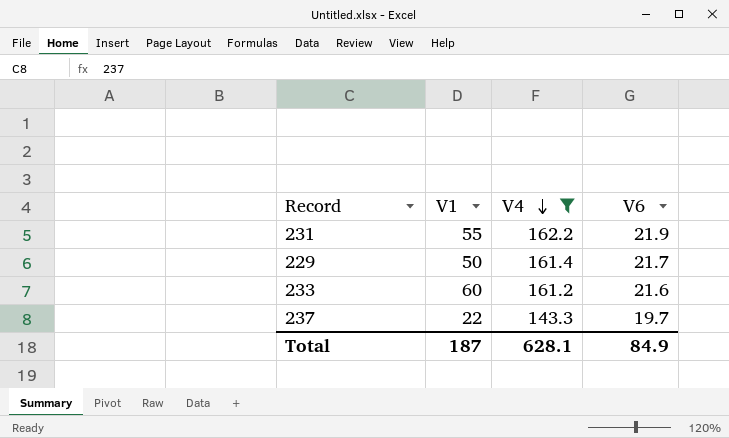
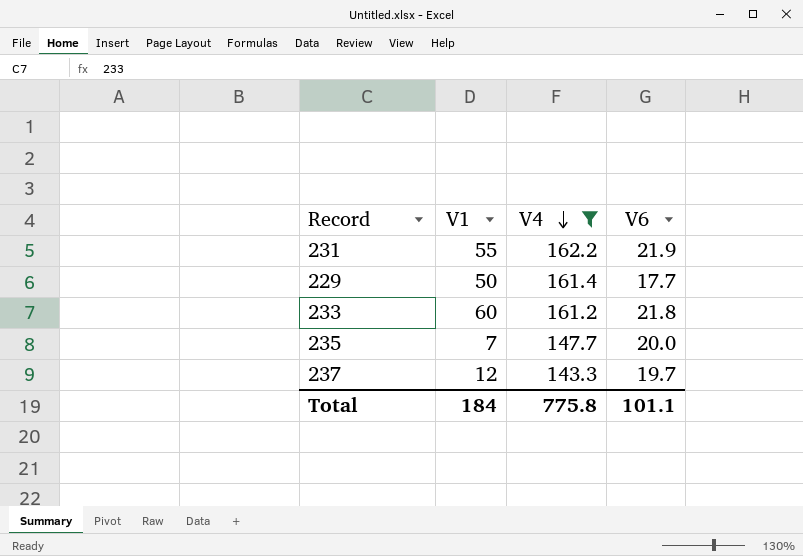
229 | V6: 21.7 -> 17.7
233 | V6: 21.6 -> 21.8
row 235: none -> 7 | 147.7 | 20.0
237 | V1: 22 -> 12
Total | V1: 187 -> 184
Total | V4: 628.1 -> 775.8
Total | V6: 84.9 -> 101.1

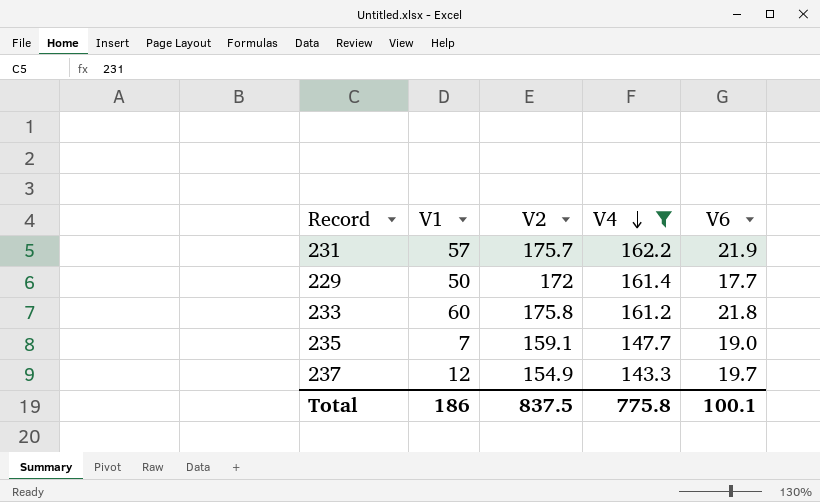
column V2 | position: none -> 3
231 | V1: 55 -> 57
235 | V6: 20.0 -> 19.0
Total | V1: 184 -> 186
Total | V6: 101.1 -> 100.1

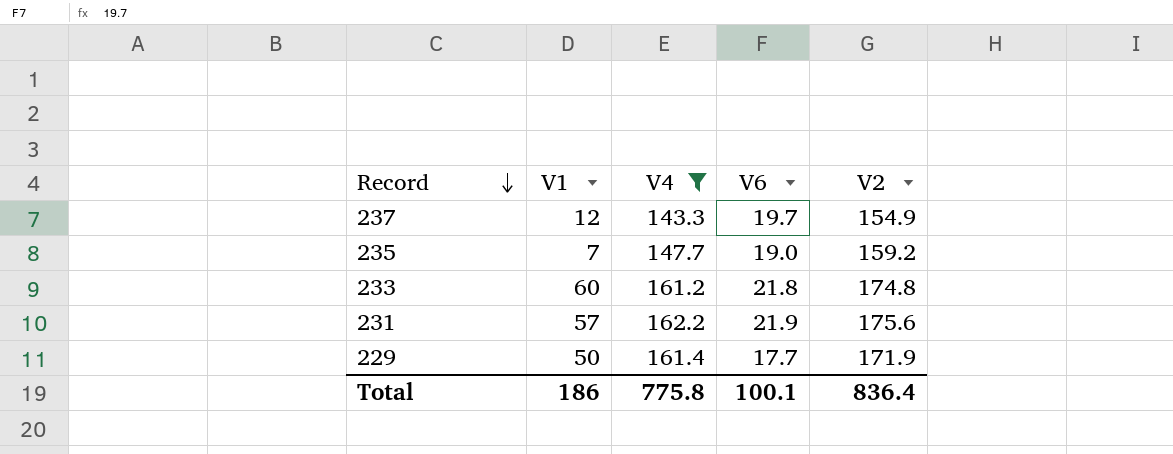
row order: V4 descending -> Record descending
column V2 | position: 3 -> 5
235 | V2: 159.1 -> 159.2
233 | V2: 175.8 -> 174.8
231 | V2: 175.7 -> 175.6
229 | V2: 172 -> 171.9
Total | V2: 837.5 -> 836.4

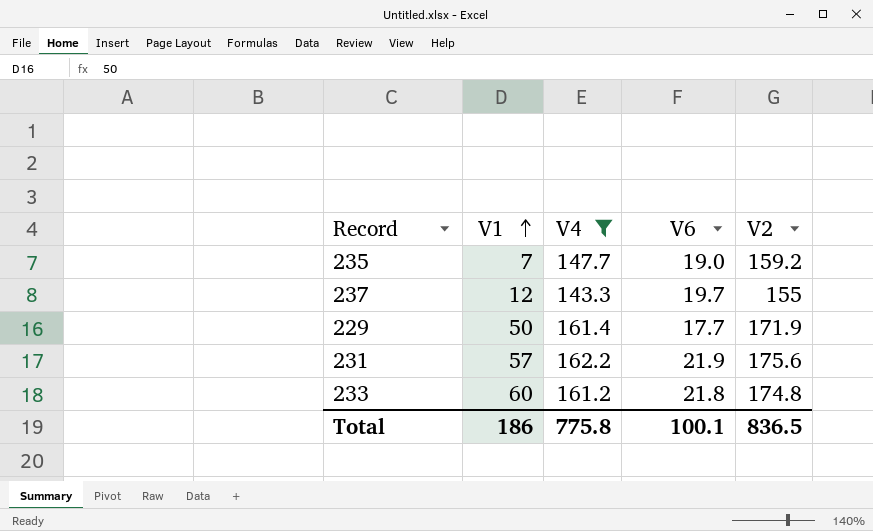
row order: Record descending -> V1 ascending
237 | V2: 154.9 -> 155
Total | V2: 836.4 -> 836.5

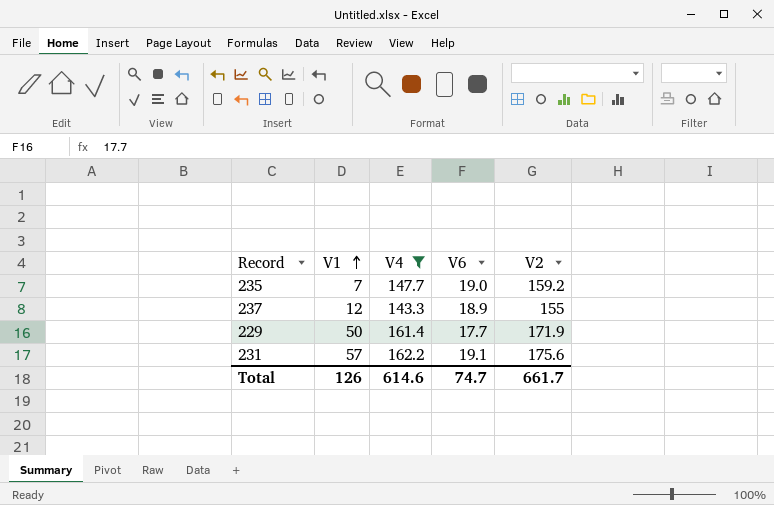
row 233: 60 | 161.2 | 21.8 | 174.8 -> none
237 | V6: 19.7 -> 18.9
231 | V6: 21.9 -> 19.1
Total | V1: 186 -> 126
Total | V4: 775.8 -> 614.6
Total | V6: 100.1 -> 74.7
Total | V2: 836.5 -> 661.7

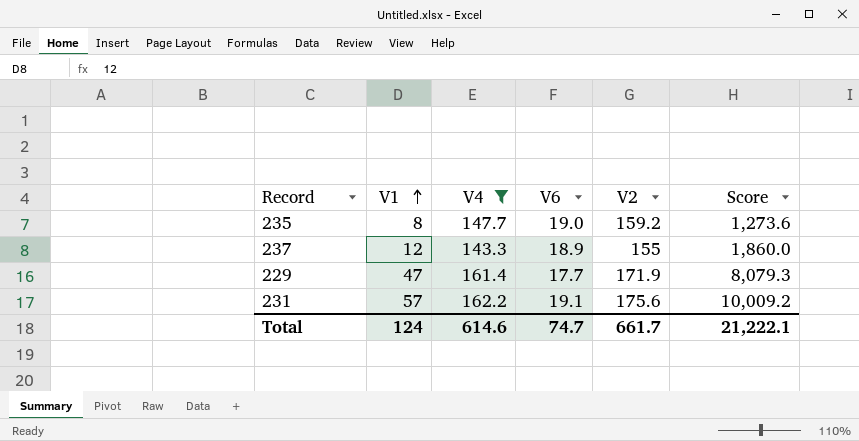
column Score | formula: none -> [V1] * [V2]
235 | V1: 7 -> 8
229 | V1: 50 -> 47
Total | V1: 126 -> 124

